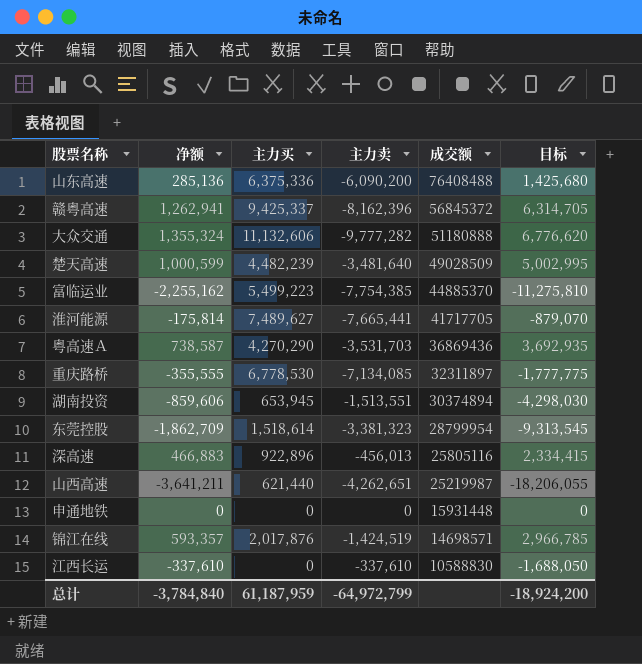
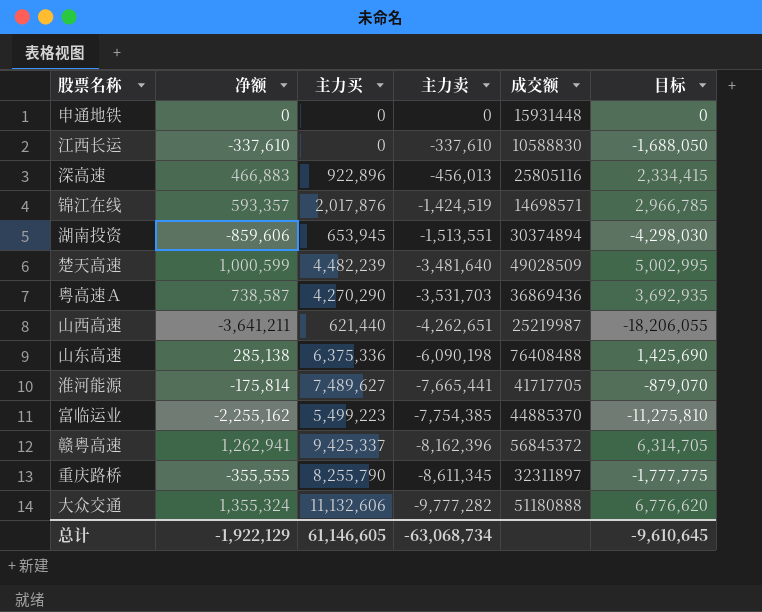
row order: 成交额 descending -> 主力卖 descending
row 东莞控股: -1,862,709 | 1,518,614 | -3,381,323 | 28799954 | -9,313,545 -> none
山东高速 | 净额: 285,136 -> 285,138
山东高速 | 主力卖: -6,090,200 -> -6,090,198
山东高速 | 目标: 1,425,680 -> 1,425,690
重庆路桥 | 主力买: 6,778,530 -> 8,255,790
重庆路桥 | 主力卖: -7,134,085 -> -8,611,345
总计 | 净额: -3,784,840 -> -1,922,129
总计 | 主力买: 61,187,959 -> 61,146,605
总计 | 主力卖: -64,972,799 -> -63,068,734
总计 | 目标: -18,924,200 -> -9,610,645

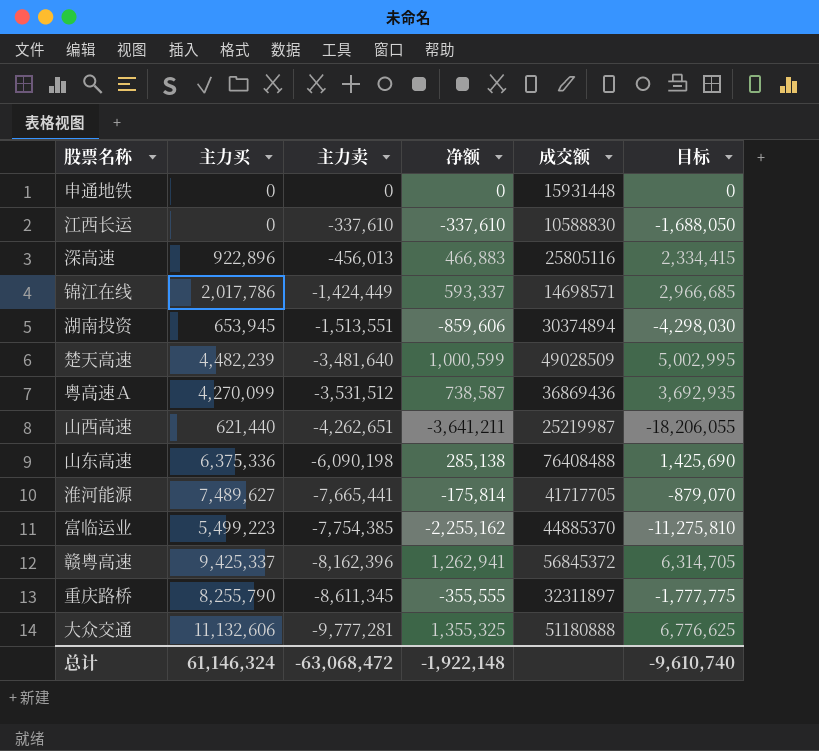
column 净额 | position: 2 -> 4
锦江在线 | 主力买: 2,017,876 -> 2,017,786
锦江在线 | 主力卖: -1,424,519 -> -1,424,449
锦江在线 | 净额: 593,357 -> 593,337
锦江在线 | 目标: 2,966,785 -> 2,966,685
粤高速Ａ | 主力买: 4,270,290 -> 4,270,099
粤高速Ａ | 主力卖: -3,531,703 -> -3,531,512
大众交通 | 主力卖: -9,777,282 -> -9,777,281
大众交通 | 净额: 1,355,324 -> 1,355,325
大众交通 | 目标: 6,776,620 -> 6,776,625
总计 | 主力买: 61,146,605 -> 61,146,324
总计 | 主力卖: -63,068,734 -> -63,068,472
总计 | 净额: -1,922,129 -> -1,922,148
总计 | 目标: -9,610,645 -> -9,610,740

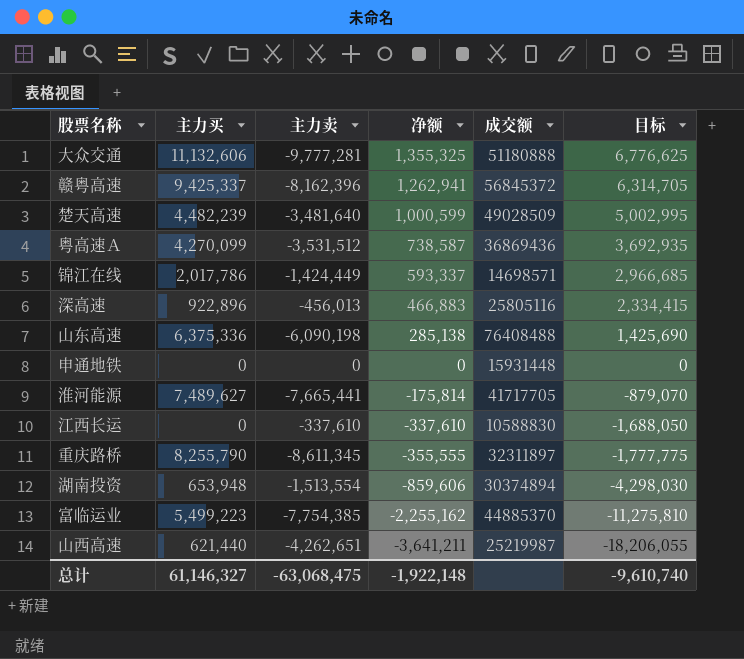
row order: 主力卖 descending -> 净额 descending
湖南投资 | 主力买: 653,945 -> 653,948
湖南投资 | 主力卖: -1,513,551 -> -1,513,554
总计 | 主力买: 61,146,324 -> 61,146,327
总计 | 主力卖: -63,068,472 -> -63,068,475

